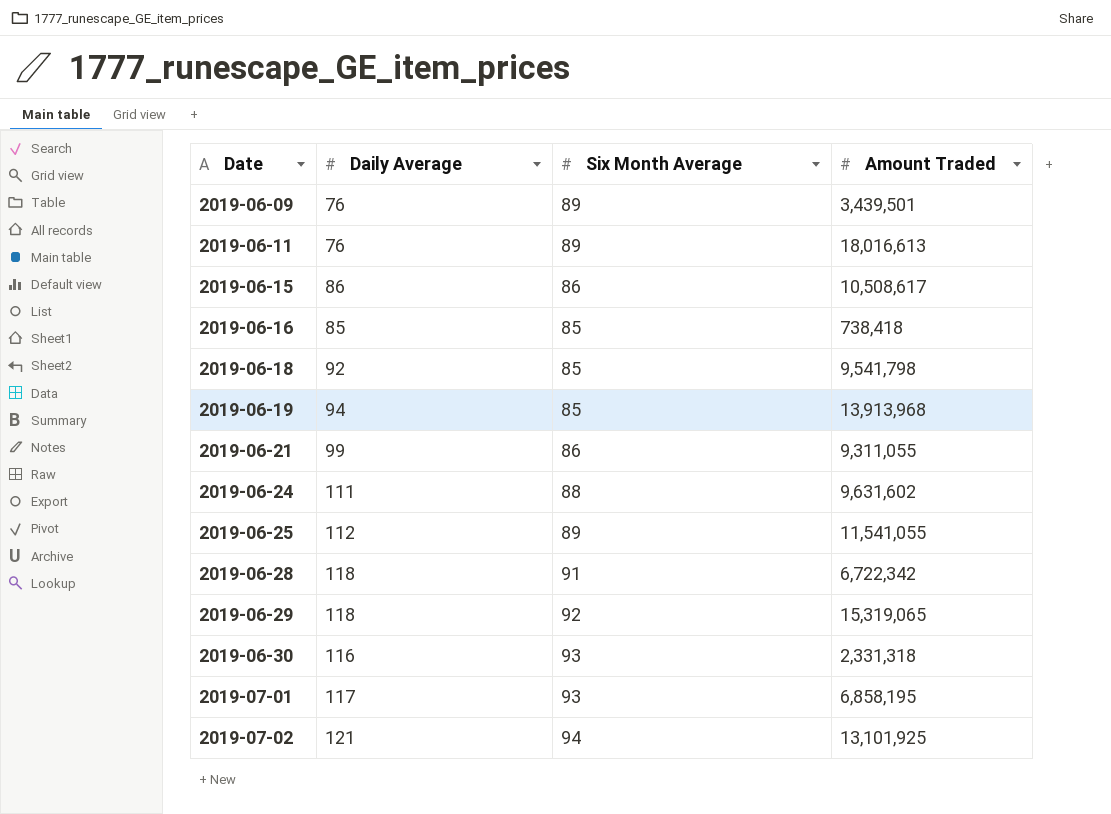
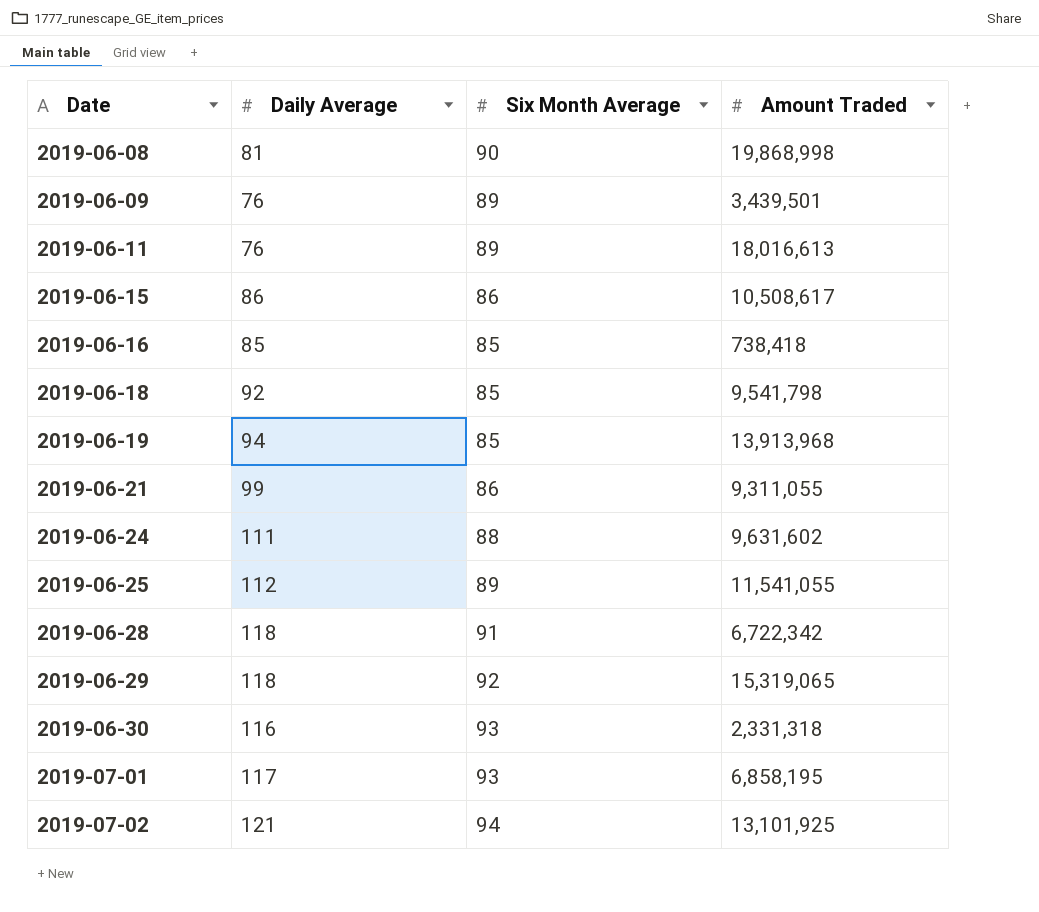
row 2019-06-08: none -> 81 | 90 | 19,868,998

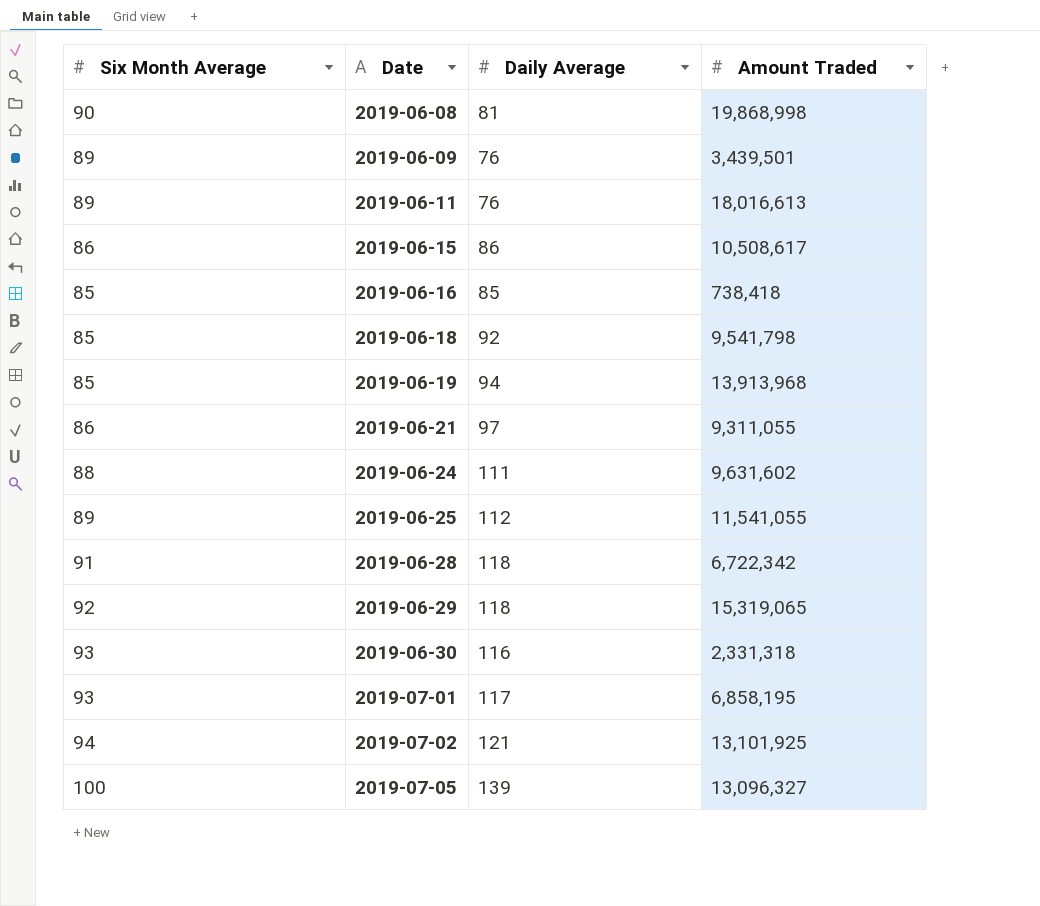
column Six Month Average | position: 3 -> 1
2019-06-21 | Daily Average: 99 -> 97
row 2019-07-05: none -> 100 | 139 | 13,096,327

